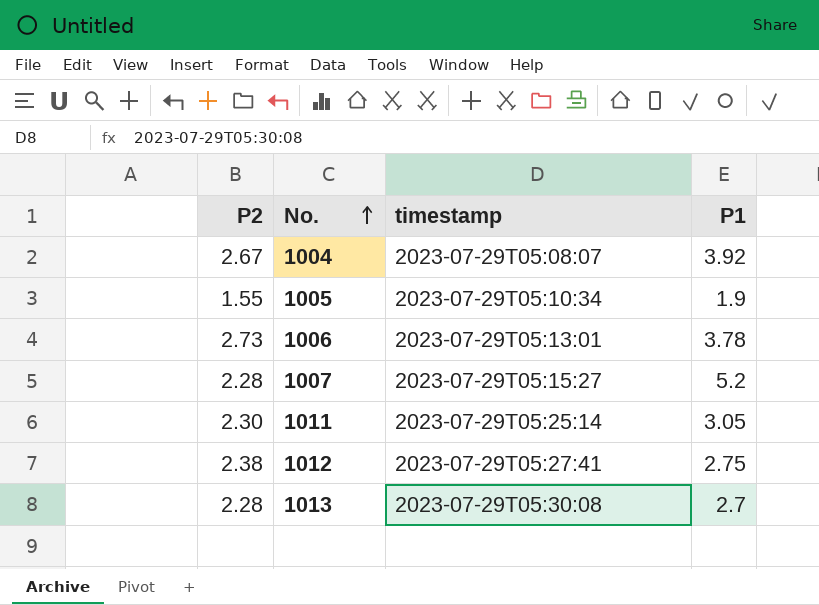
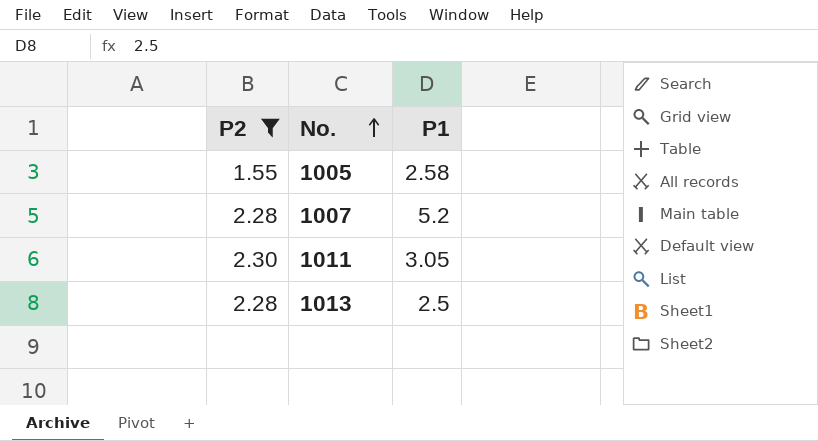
filter: none -> P2 <= 2.30
column timestamp | position: 3 -> none
1005 | P1: 1.9 -> 2.58
1013 | P1: 2.7 -> 2.5

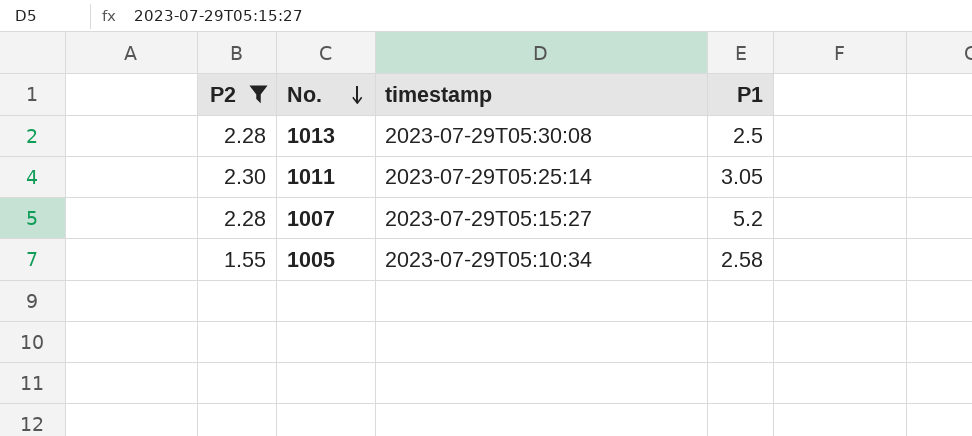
row order: No. ascending -> No. descending
column timestamp | position: none -> 3

